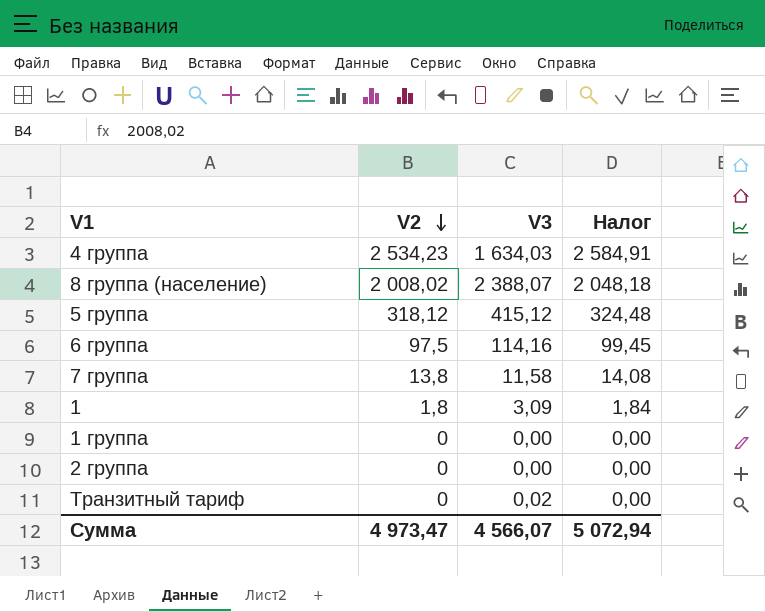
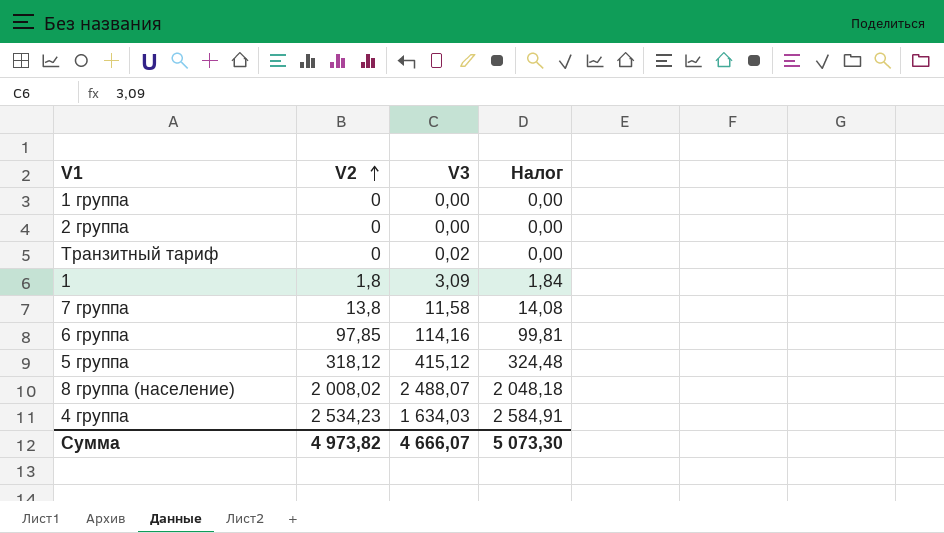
row order: V2 descending -> V2 ascending
6 группа | V2: 97,5 -> 97,85
6 группа | Налог: 99,45 -> 99,81
8 группа (население) | V3: 2 388,07 -> 2 488,07
Сумма | V2: 4 973,47 -> 4 973,82
Сумма | V3: 4 566,07 -> 4 666,07
Сумма | Налог: 5 072,94 -> 5 073,30

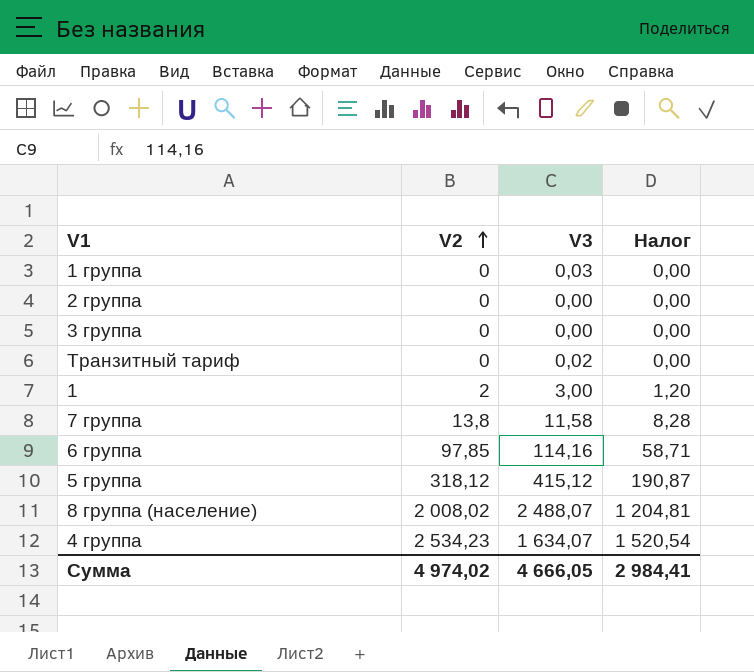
column Налог | formula: [V2] * 1,02 -> [V2] * 0,6
1 группа | V3: 0,00 -> 0,03
row 3 группа: none -> 0 | 0,00 | 0,00
1 | V2: 1,8 -> 2
1 | V3: 3,09 -> 3,00
4 группа | V3: 1 634,03 -> 1 634,07
Сумма | V2: 4 973,82 -> 4 974,02
Сумма | V3: 4 666,07 -> 4 666,05
Сумма | Налог: 5 073,30 -> 2 984,41

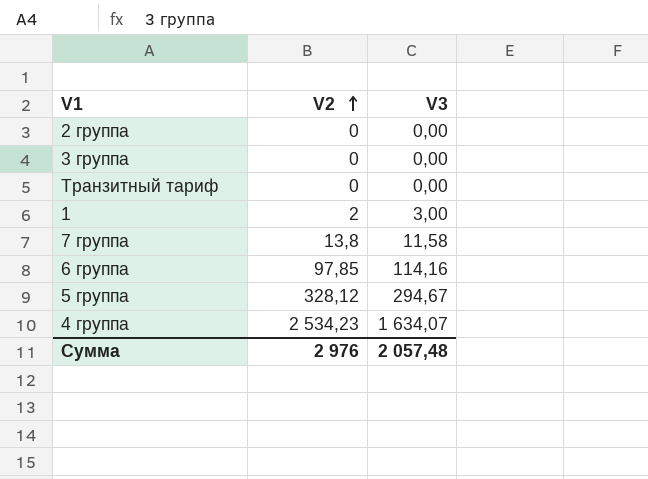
column Налог | formula: [V2] * 0,6 -> none
row 1 группа: 0 | 0,03 | 0,00 -> none
row 8 группа (население): 2 008,02 | 2 488,07 | 1 204,81 -> none
Транзитный тариф | V3: 0,02 -> 0,00
5 группа | V2: 318,12 -> 328,12
5 группа | V3: 415,12 -> 294,67
Сумма | V2: 4 974,02 -> 2 976
Сумма | V3: 4 666,05 -> 2 057,48

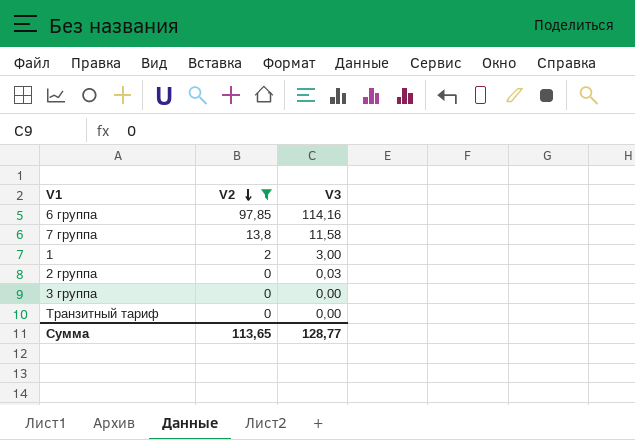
filter: none -> V2 <= 97,85
row order: V2 ascending -> V2 descending
2 группа | V3: 0,00 -> 0,03
Сумма | V2: 2 976 -> 113,65
Сумма | V3: 2 057,48 -> 128,77

